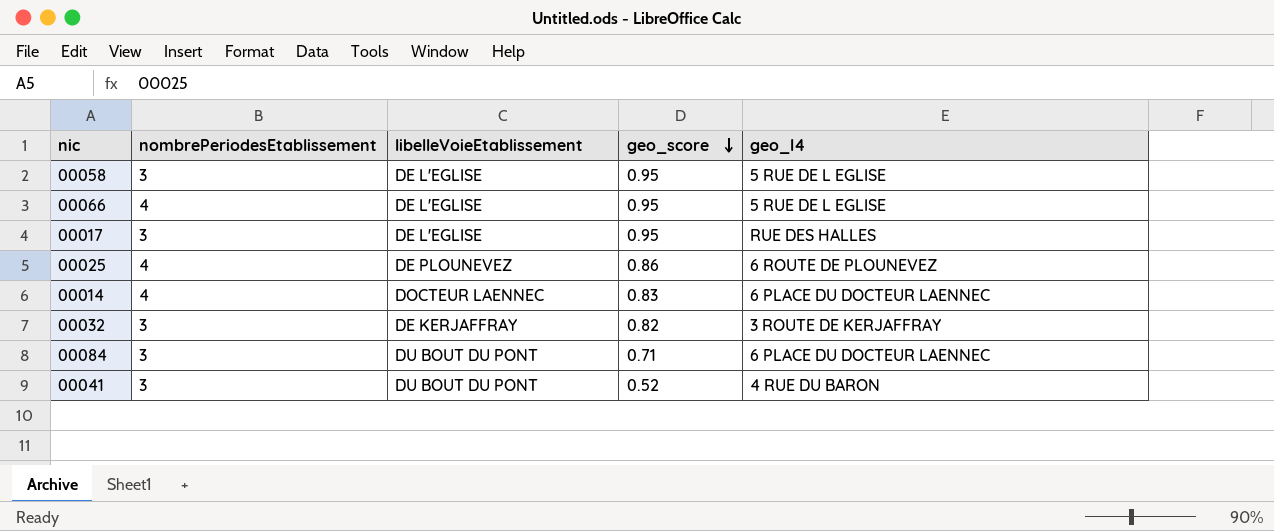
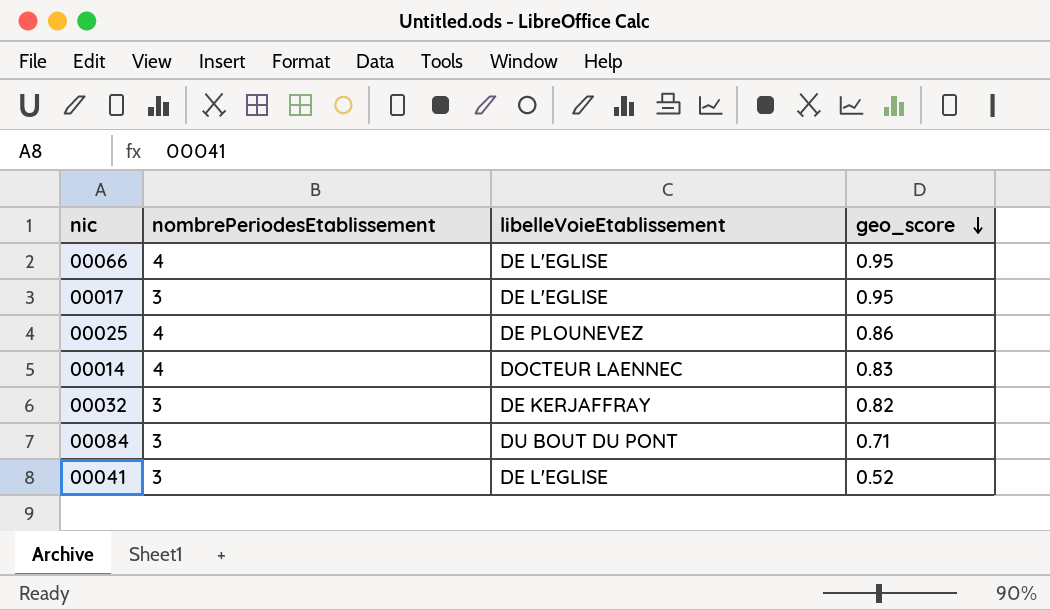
column geo_l4 | position: 5 -> none
row 00058: 3 | DE L'EGLISE | 0.95 | 5 RUE DE L EGLISE -> none
00041 | libelleVoieEtablissement: DU BOUT DU PONT -> DE L'EGLISE

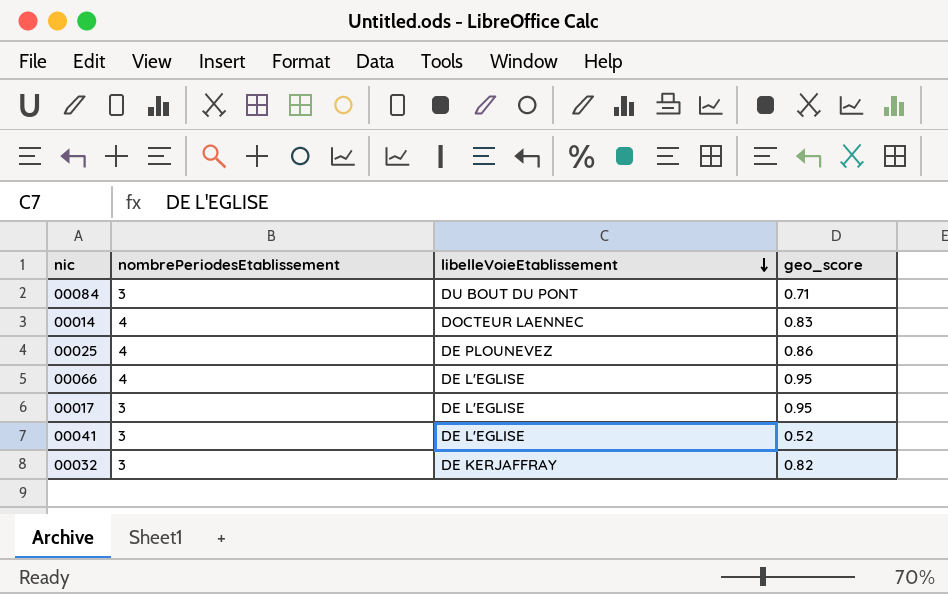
row order: geo_score descending -> libelleVoieEtablissement descending

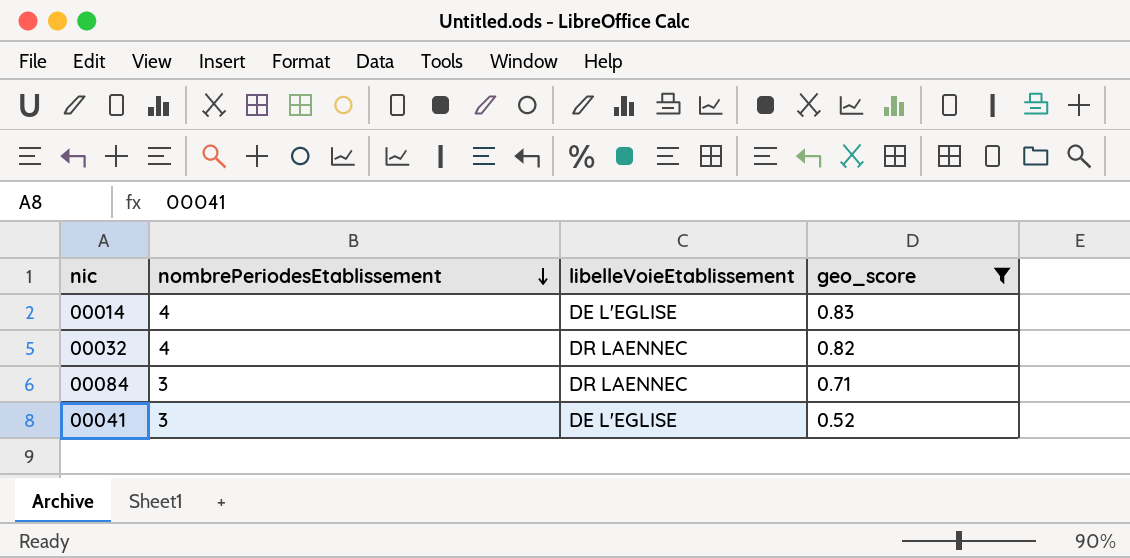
filter: none -> geo_score <= 0.83
row order: libelleVoieEtablissement descending -> nombrePeriodesEtablissement descending
00014 | libelleVoieEtablissement: DOCTEUR LAENNEC -> DE L'EGLISE
00032 | nombrePeriodesEtablissement: 3 -> 4
00032 | libelleVoieEtablissement: DE KERJAFFRAY -> DR LAENNEC
00084 | libelleVoieEtablissement: DU BOUT DU PONT -> DR LAENNEC

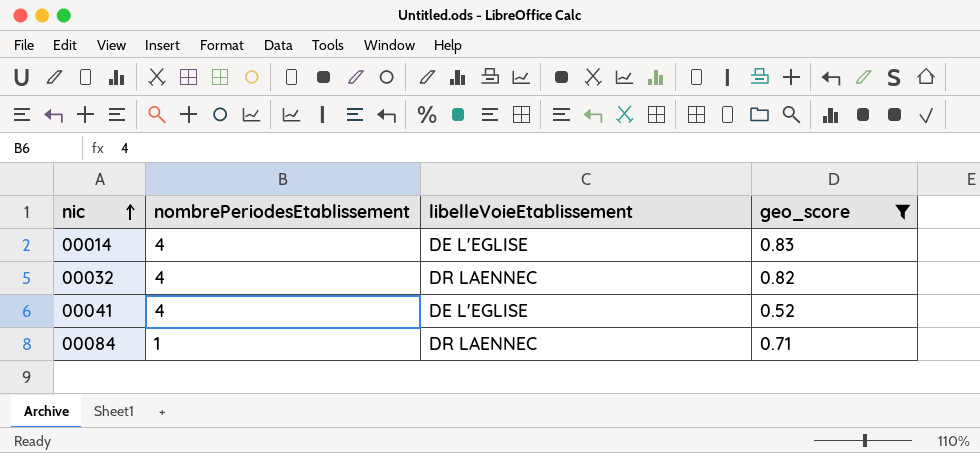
row order: nombrePeriodesEtablissement descending -> nic ascending
00041 | nombrePeriodesEtablissement: 3 -> 4
00084 | nombrePeriodesEtablissement: 3 -> 1

